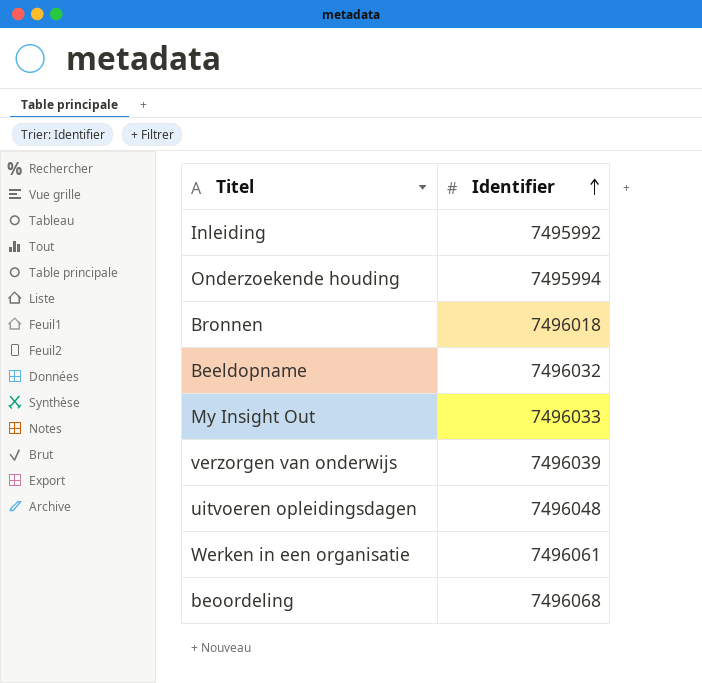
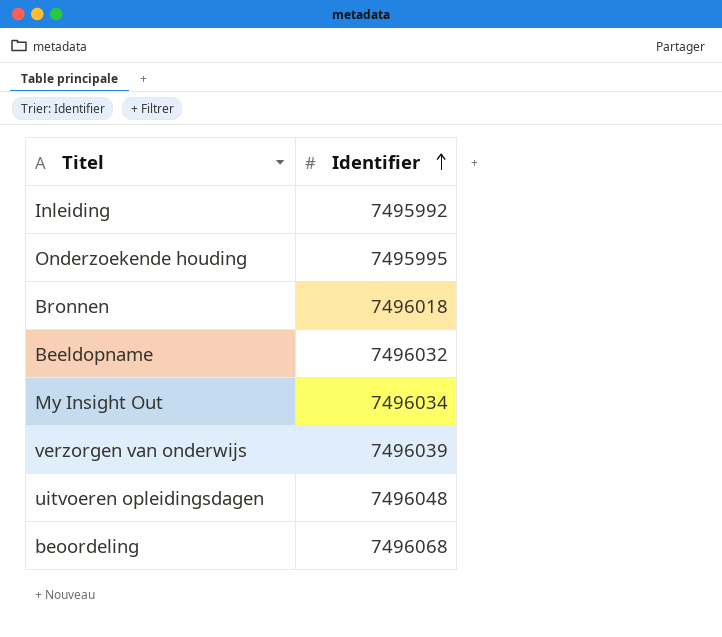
row Werken in een organisatie: 7496061 -> none
Onderzoekende houding | Identifier: 7495994 -> 7495995
My Insight Out | Identifier: 7496033 -> 7496034

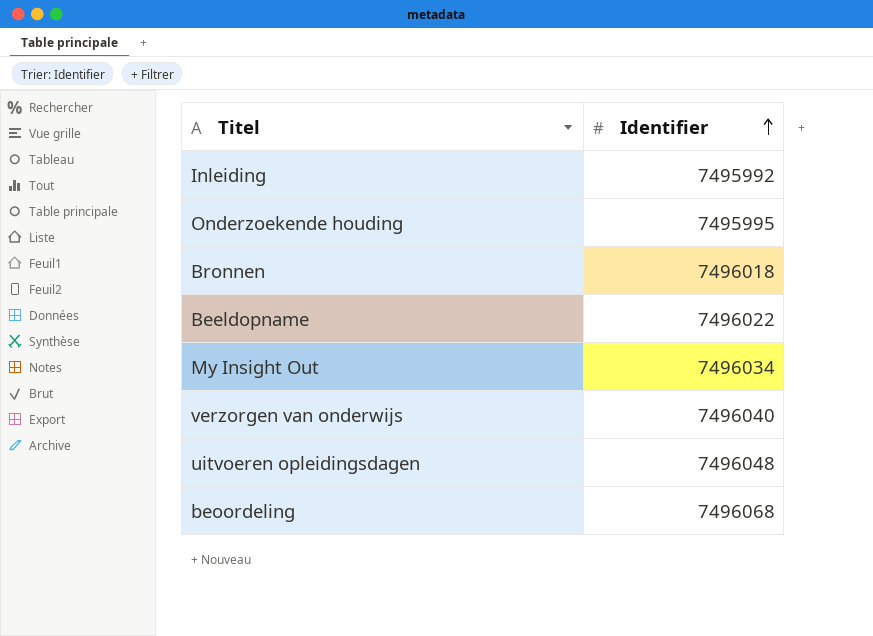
Beeldopname | Identifier: 7496032 -> 7496022
verzorgen van onderwijs | Identifier: 7496039 -> 7496040

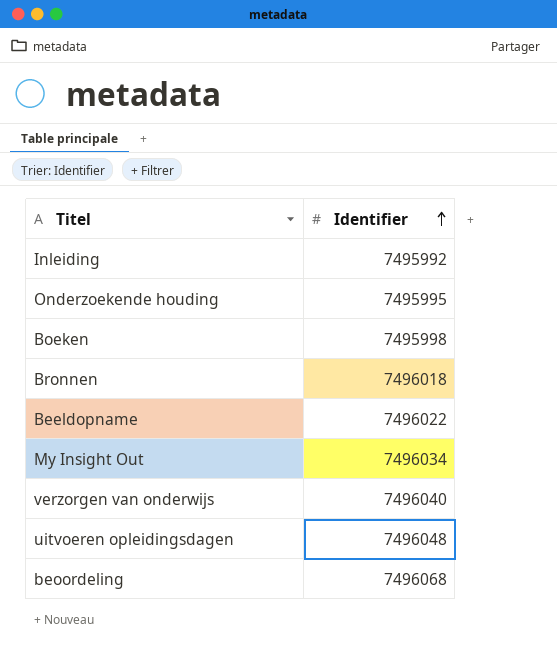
row Boeken: none -> 7495998

